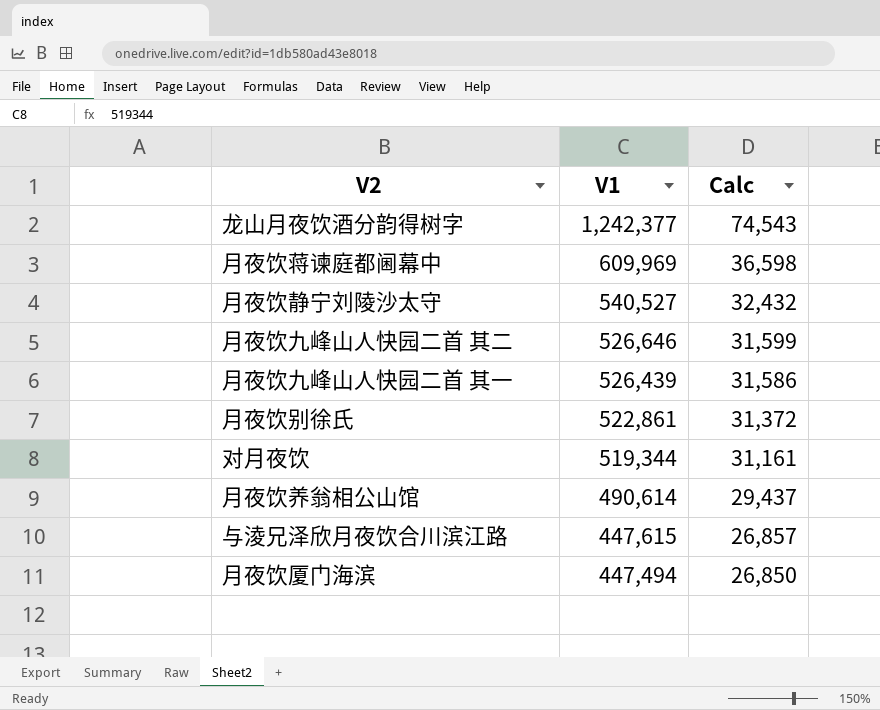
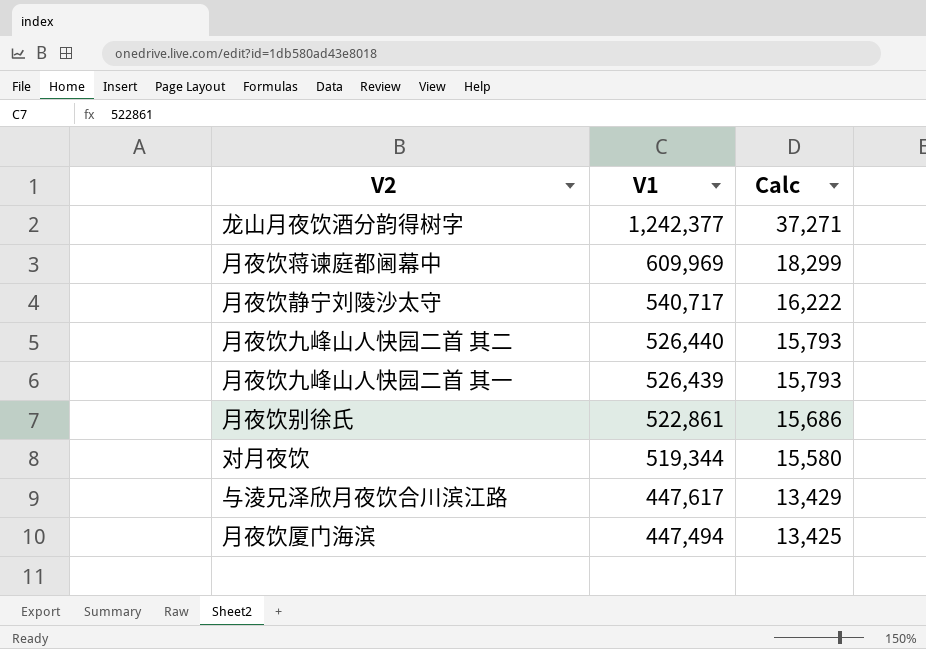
column Calc | formula: [V1] * 0.06 -> [V1] * 0.03
row 月夜饮养翁相公山馆: 490,614 | 29,437 -> none
月夜饮静宁刘陵沙太守 | V1: 540,527 -> 540,717
月夜饮九峰山人快园二首 其二 | V1: 526,646 -> 526,440
与淩兄泽欣月夜饮合川滨江路 | V1: 447,615 -> 447,617

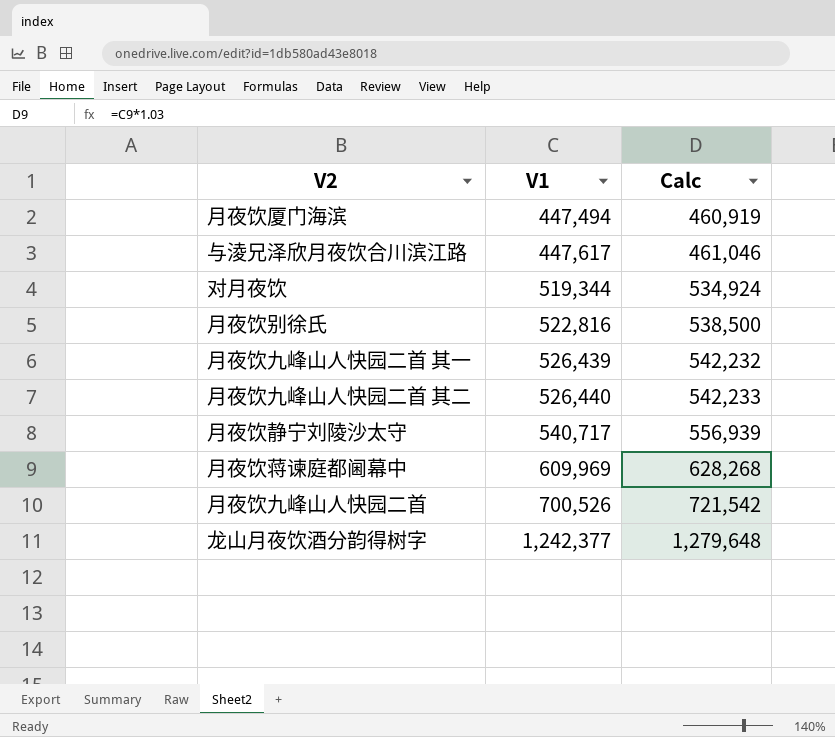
row order: V1 descending -> V1 ascending
column Calc | formula: [V1] * 0.03 -> [V1] * 1.03
月夜饮别徐氏 | V1: 522,861 -> 522,816
row 月夜饮九峰山人快园二首: none -> 700,526 | 721,542

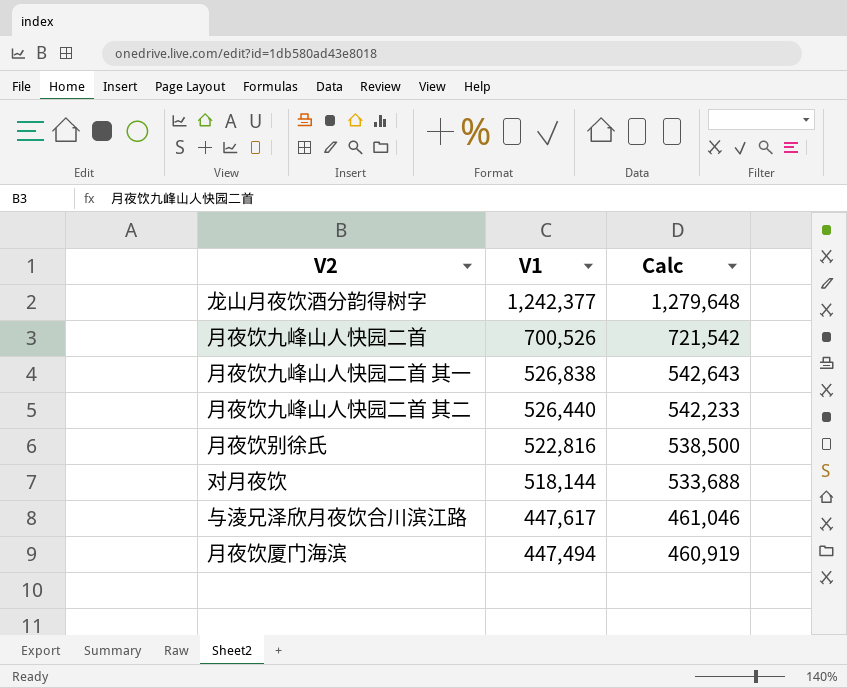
row order: V1 ascending -> V1 descending
row 月夜饮静宁刘陵沙太守: 540,717 | 556,939 -> none
row 月夜饮蒋谏庭都阃幕中: 609,969 | 628,268 -> none
月夜饮九峰山人快园二首 其一 | V1: 526,439 -> 526,838
月夜饮九峰山人快园二首 其一 | Calc: 542,232 -> 542,643
对月夜饮 | V1: 519,344 -> 518,144
对月夜饮 | Calc: 534,924 -> 533,688

